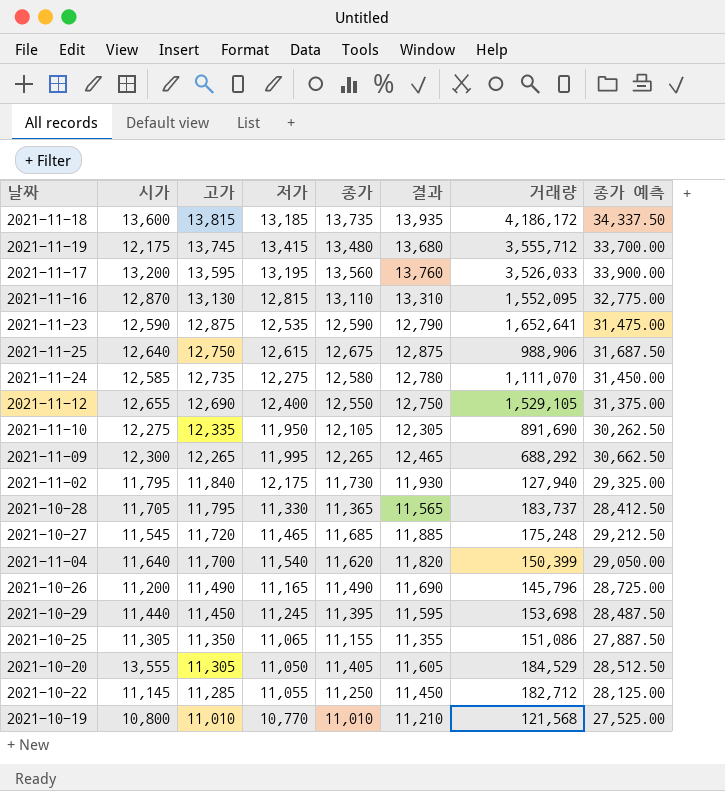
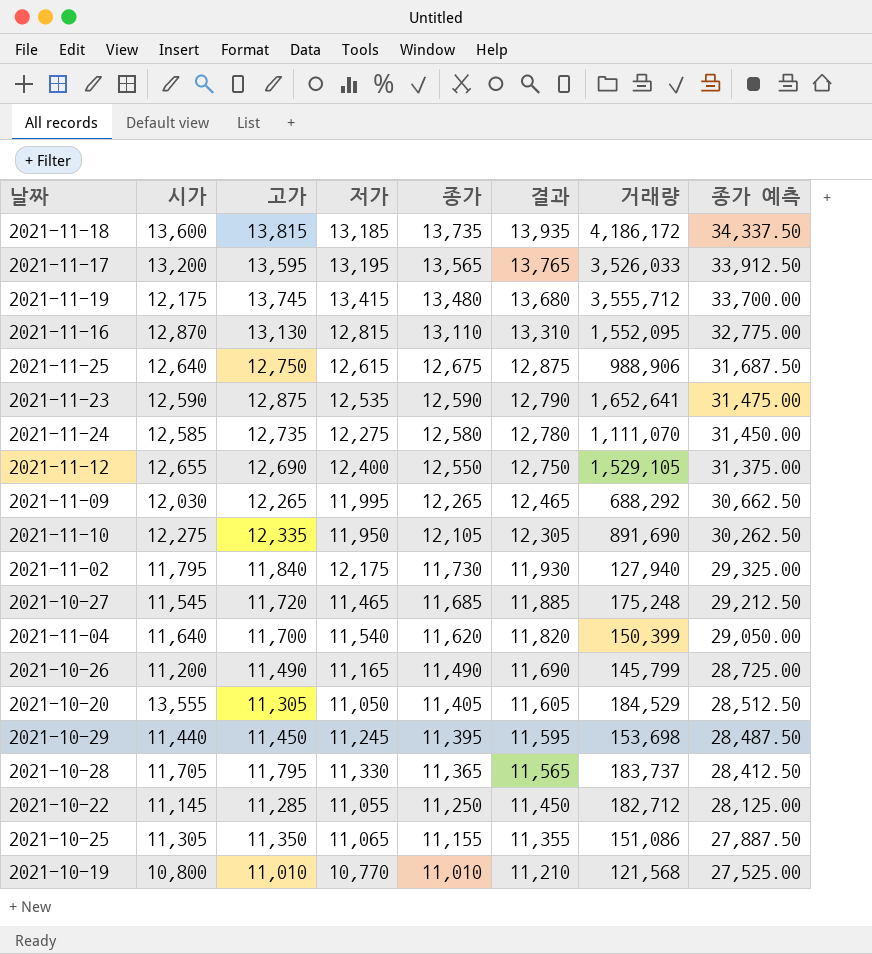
row order: 고가 descending -> 종가 descending
2021-11-17 | 종가: 13,560 -> 13,565
2021-11-17 | 결과: 13,760 -> 13,765
2021-11-17 | 종가 예측: 33,900.00 -> 33,912.50
2021-11-09 | 시가: 12,300 -> 12,030
2021-10-26 | 거래량: 145,796 -> 145,799

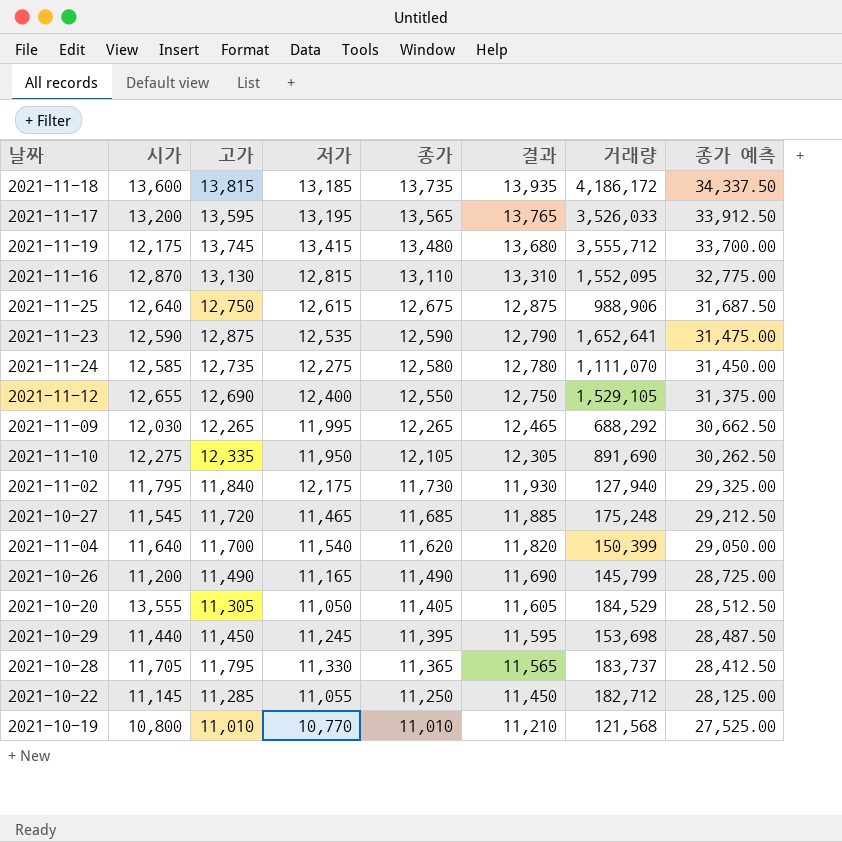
row 2021-10-25: 11,305 | 11,350 | 11,065 | 11,155 | 11,355 | 151,086 | 27,887.50 -> none

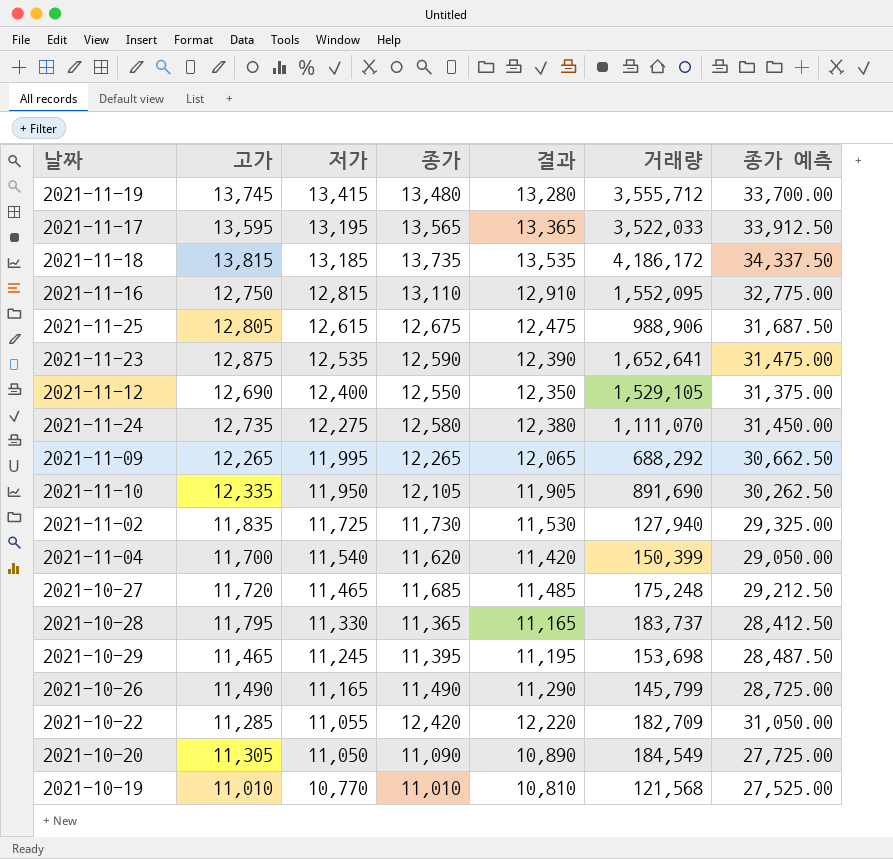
row order: 종가 descending -> 저가 descending
column 시가 | position: 2 -> none
column 결과 | formula: [종가] + 200 -> [종가] - 200
2021-11-17 | 거래량: 3,526,033 -> 3,522,033
2021-11-16 | 고가: 13,130 -> 12,750
2021-11-25 | 고가: 12,750 -> 12,805
2021-11-02 | 고가: 11,840 -> 11,835
2021-11-02 | 저가: 12,175 -> 11,725
2021-10-29 | 고가: 11,450 -> 11,465
2021-10-22 | 종가: 11,250 -> 12,420
2021-10-22 | 거래량: 182,712 -> 182,709
2021-10-22 | 종가 예측: 28,125.00 -> 31,050.00
2021-10-20 | 종가: 11,405 -> 11,090
2021-10-20 | 거래량: 184,529 -> 184,549
2021-10-20 | 종가 예측: 28,512.50 -> 27,725.00

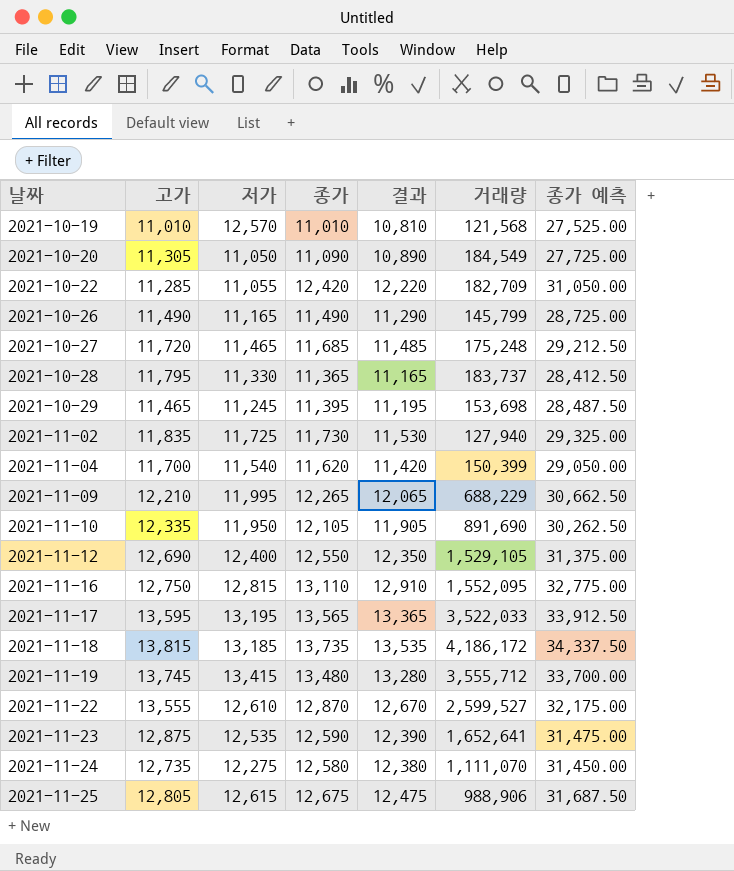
row order: 저가 descending -> 날짜 ascending
2021-10-19 | 저가: 10,770 -> 12,570
2021-11-09 | 고가: 12,265 -> 12,210
2021-11-09 | 거래량: 688,292 -> 688,229
row 2021-11-22: none -> 13,555 | 12,610 | 12,870 | 12,670 | 2,599,527 | 32,175.00

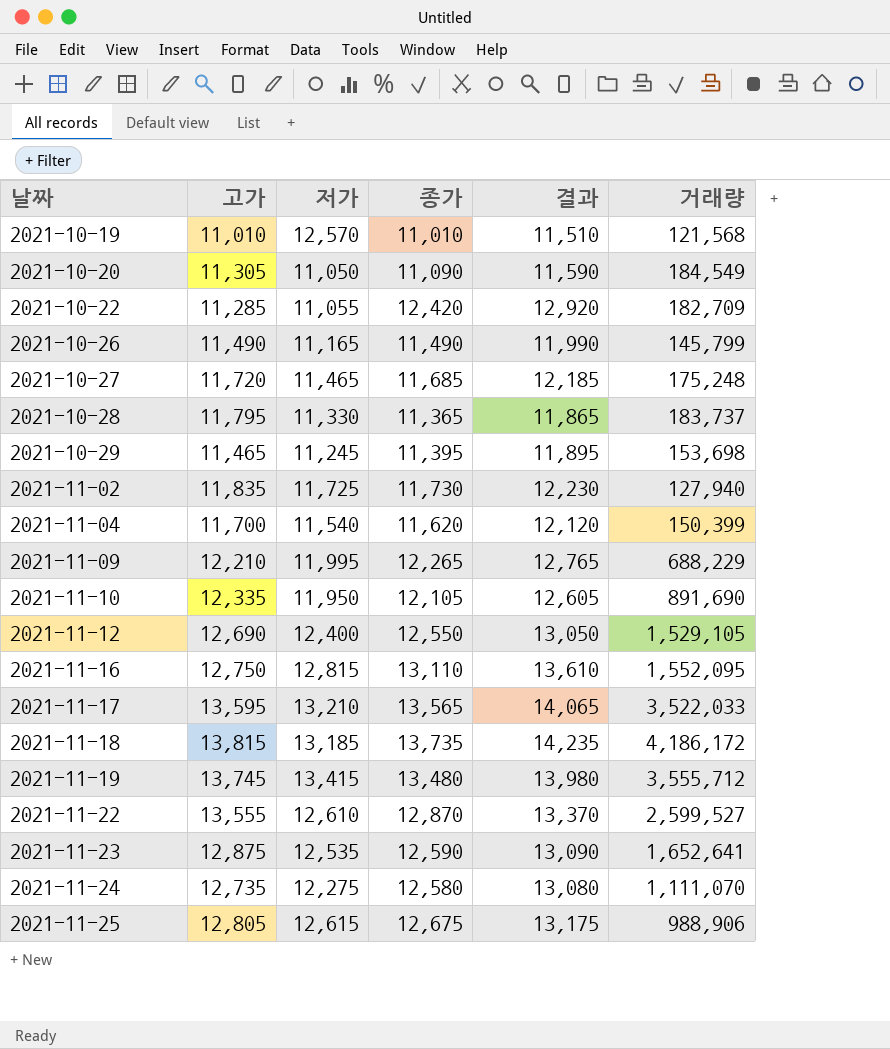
column 종가 예측 | formula: [종가] * 2.5 -> none
column 결과 | formula: [종가] - 200 -> [종가] + 500
2021-11-17 | 저가: 13,195 -> 13,210

